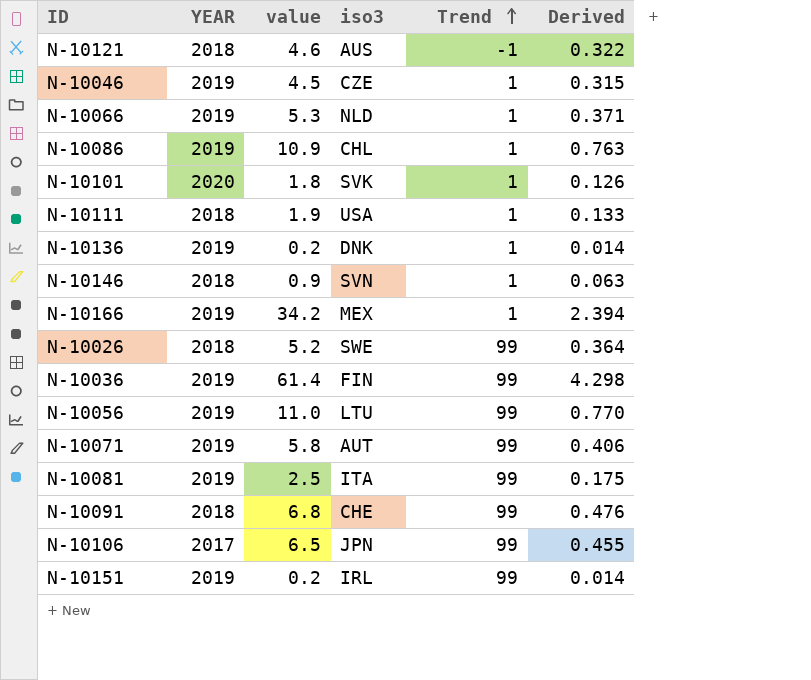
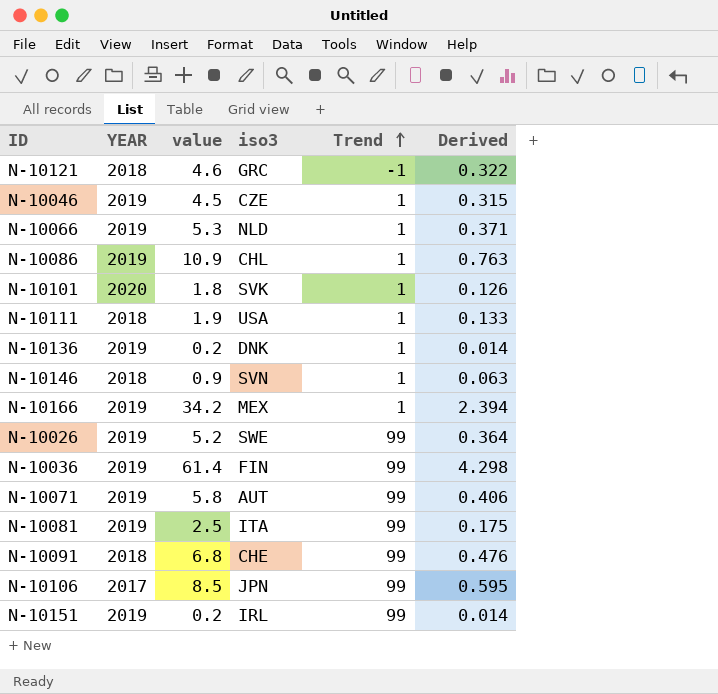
row N-10056: 2019 | 11.0 | LTU | 99 | 0.770 -> none
N-10121 | iso3: AUS -> GRC
N-10026 | YEAR: 2018 -> 2019
N-10106 | value: 6.5 -> 8.5
N-10106 | Derived: 0.455 -> 0.595

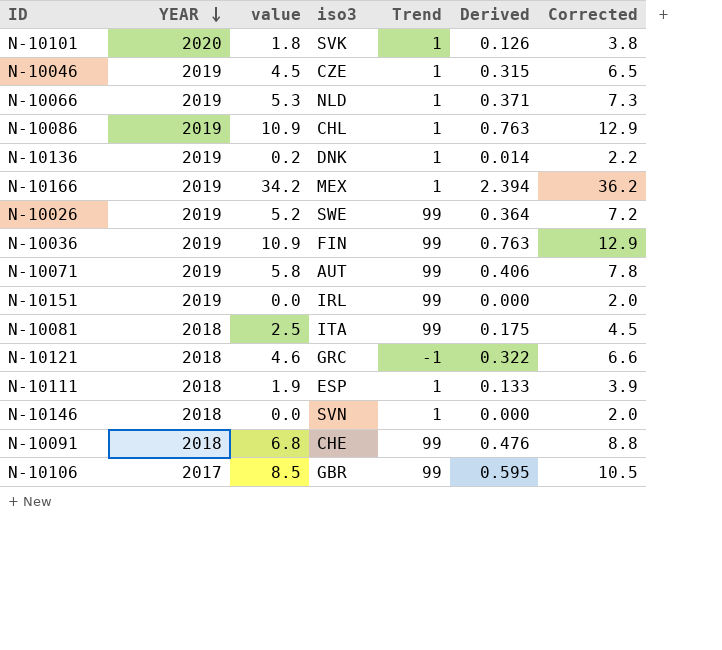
row order: Trend ascending -> YEAR descending
column Corrected | formula: none -> [value] + 2
N-10036 | value: 61.4 -> 10.9
N-10036 | Derived: 4.298 -> 0.763
N-10151 | value: 0.2 -> 0.0
N-10151 | Derived: 0.014 -> 0.000
N-10081 | YEAR: 2019 -> 2018
N-10111 | iso3: USA -> ESP
N-10146 | value: 0.9 -> 0.0
N-10146 | Derived: 0.063 -> 0.000
N-10106 | iso3: JPN -> GBR

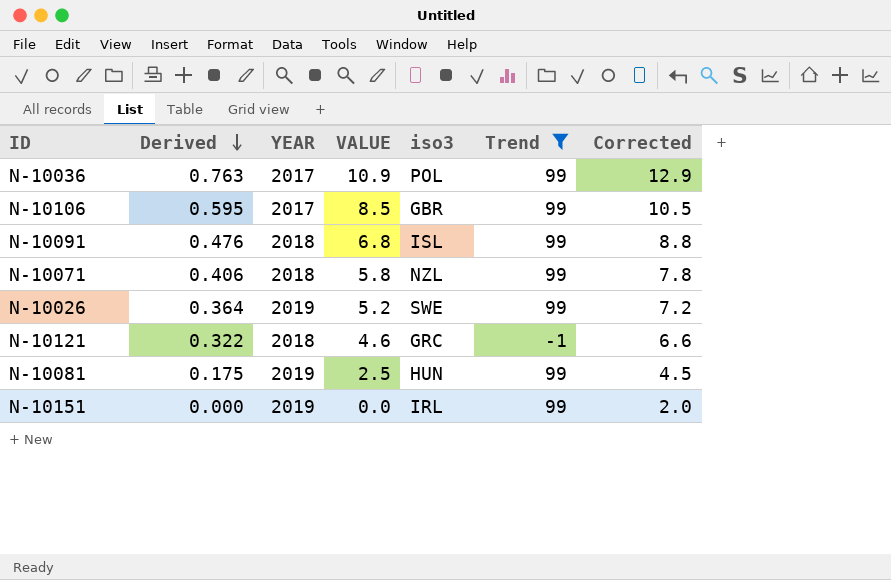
filter: none -> Trend != 1
row order: YEAR descending -> Derived descending
column Derived | position: 6 -> 2
column name: value -> VALUE
N-10036 | YEAR: 2019 -> 2017
N-10036 | iso3: FIN -> POL
N-10091 | iso3: CHE -> ISL
N-10071 | YEAR: 2019 -> 2018
N-10071 | iso3: AUT -> NZL
N-10081 | YEAR: 2018 -> 2019
N-10081 | iso3: ITA -> HUN

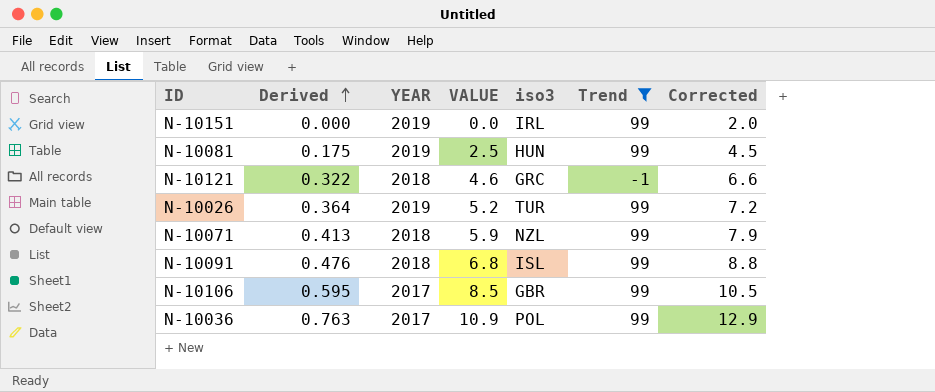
row order: Derived descending -> Derived ascending
N-10026 | iso3: SWE -> TUR
N-10071 | Derived: 0.406 -> 0.413
N-10071 | VALUE: 5.8 -> 5.9
N-10071 | Corrected: 7.8 -> 7.9

